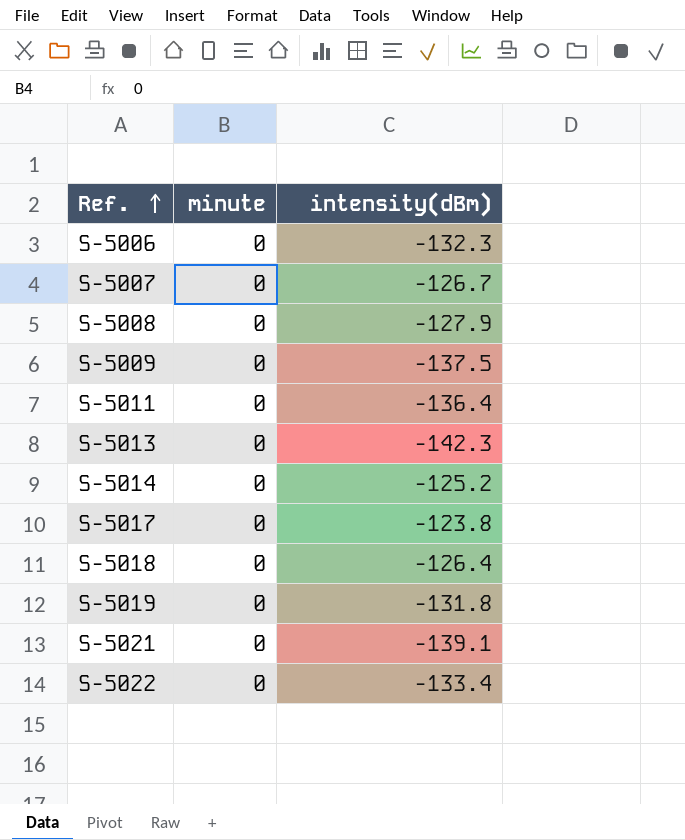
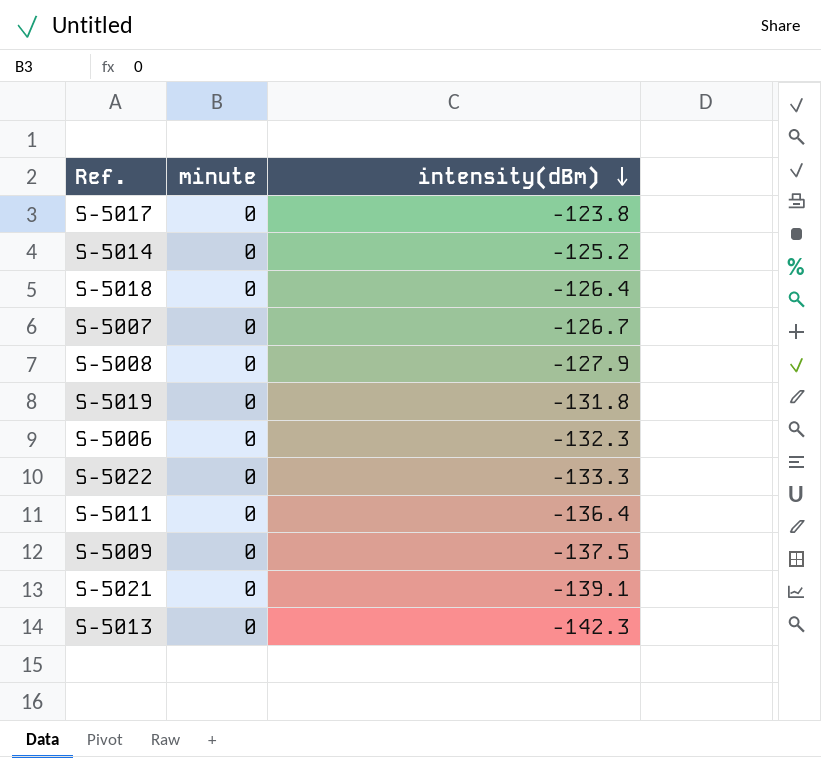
row order: Ref. ascending -> intensity(dBm) descending
S-5022 | intensity(dBm): -133.4 -> -133.3

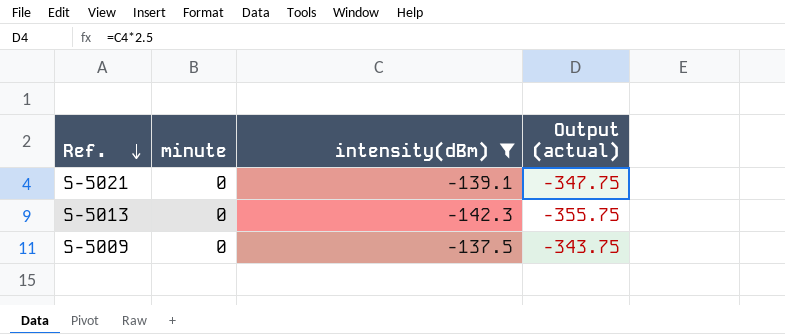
filter: none -> intensity(dBm) <= -137.5
row order: intensity(dBm) descending -> Ref. descending
column Output (actual) | formula: none -> [intensity(dBm)] * 2.5

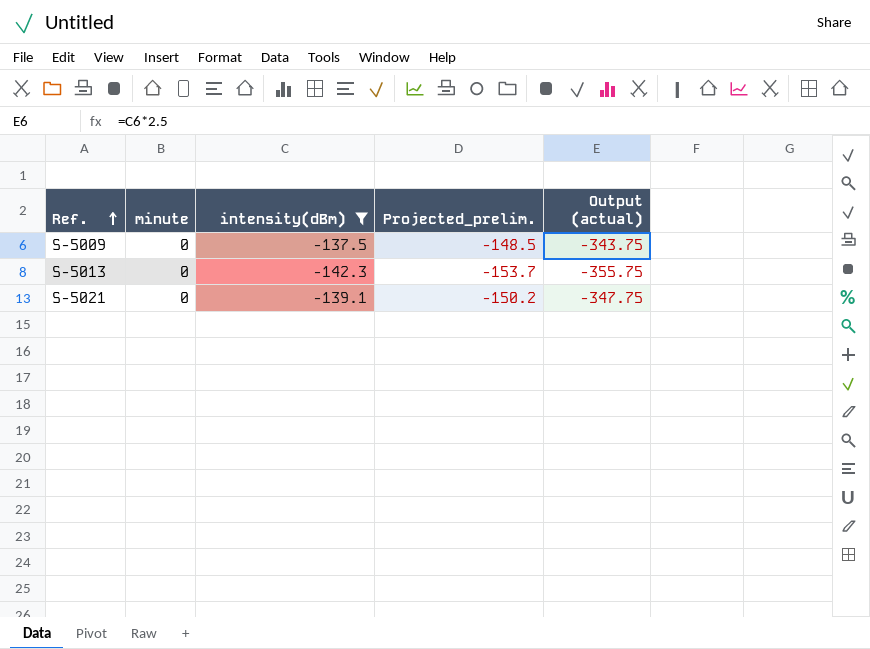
row order: Ref. descending -> Ref. ascending
column Projected_prelim. | formula: none -> [intensity(dBm)] * 1.08

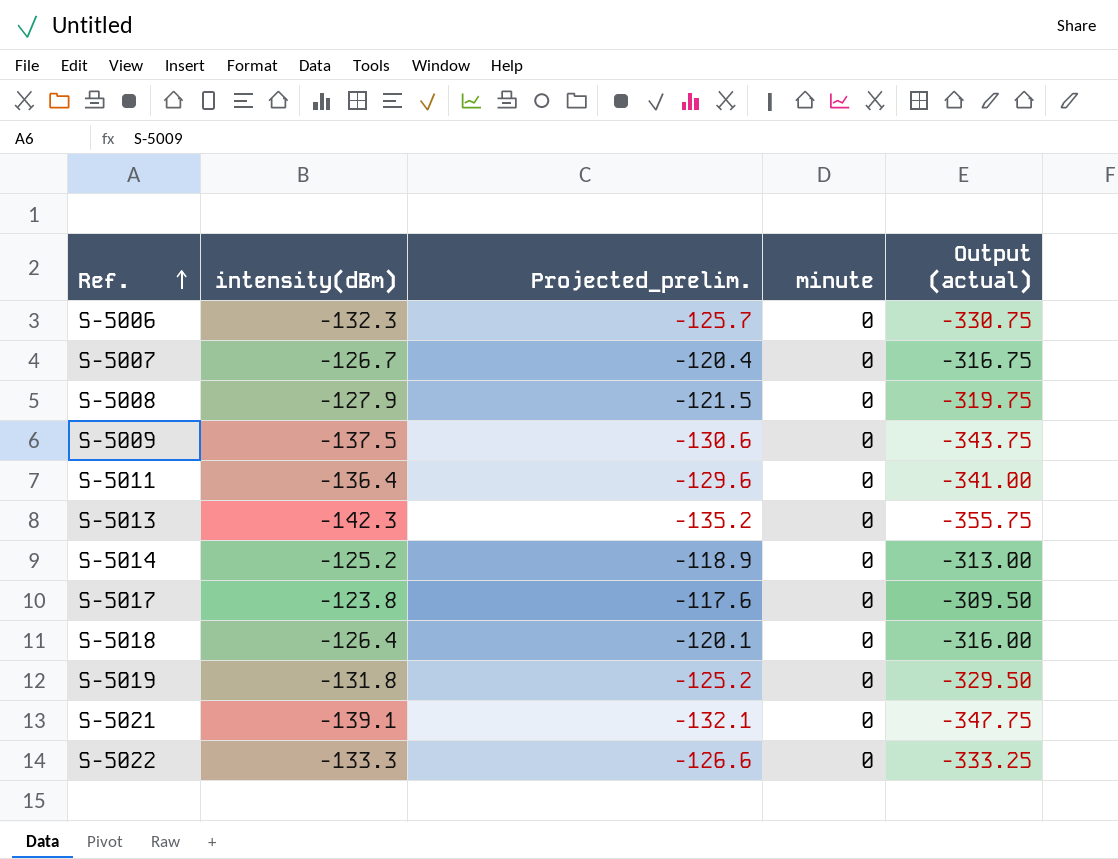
filter: intensity(dBm) <= -137.5 -> none
column Projected_prelim. | formula: [intensity(dBm)] * 1.08 -> [intensity(dBm)] * 0.95
column minute | position: 2 -> 4

